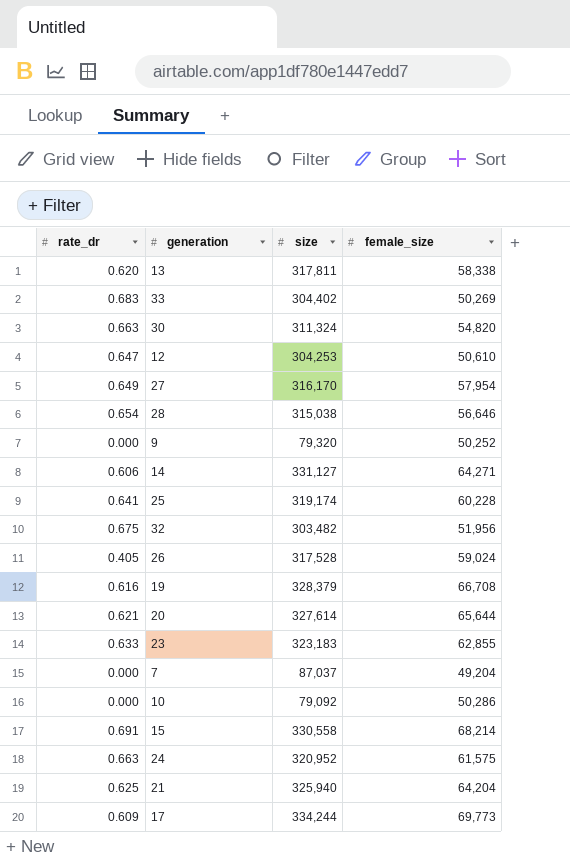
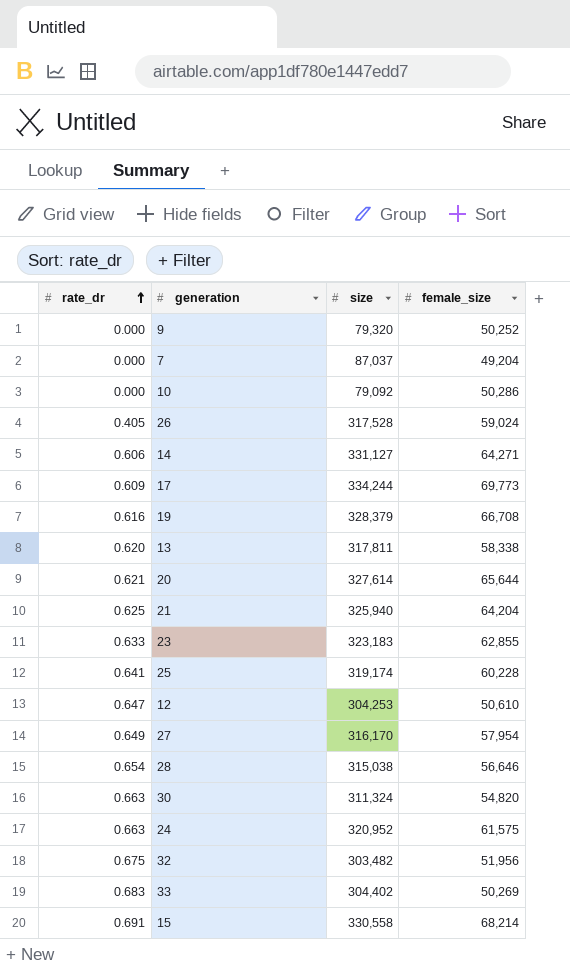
row order: none -> rate_dr ascending

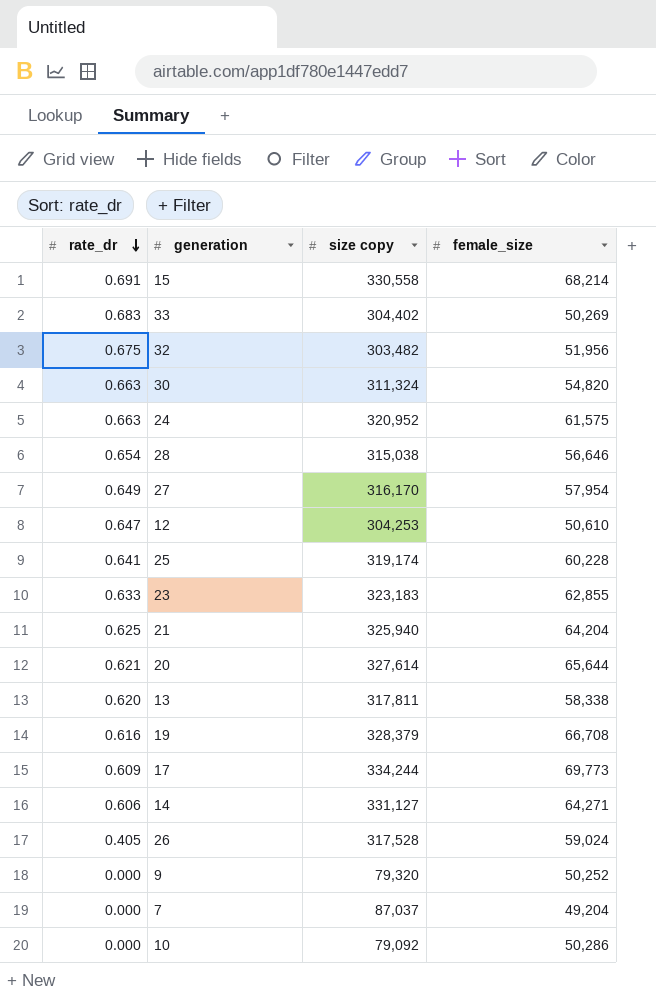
row order: rate_dr ascending -> rate_dr descending
column name: size -> size copy

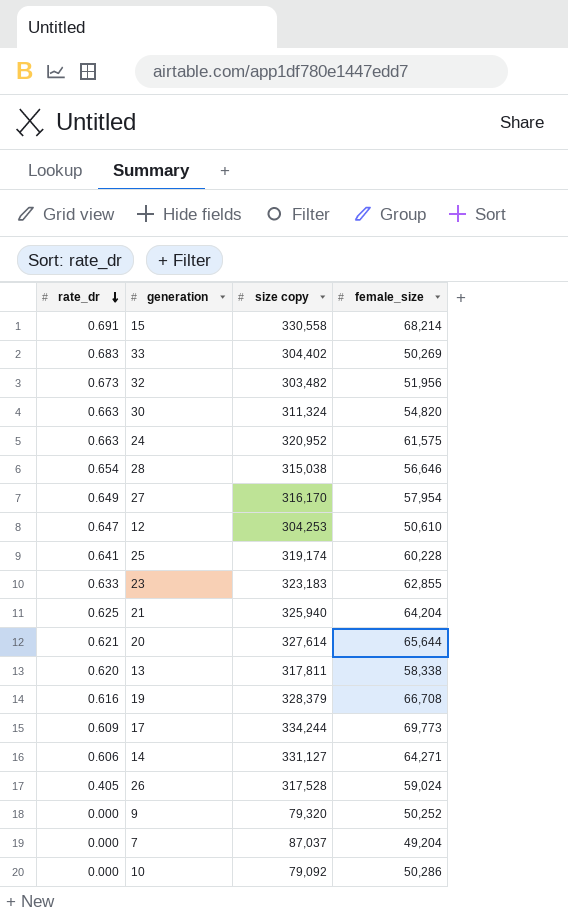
32 | rate_dr: 0.675 -> 0.673

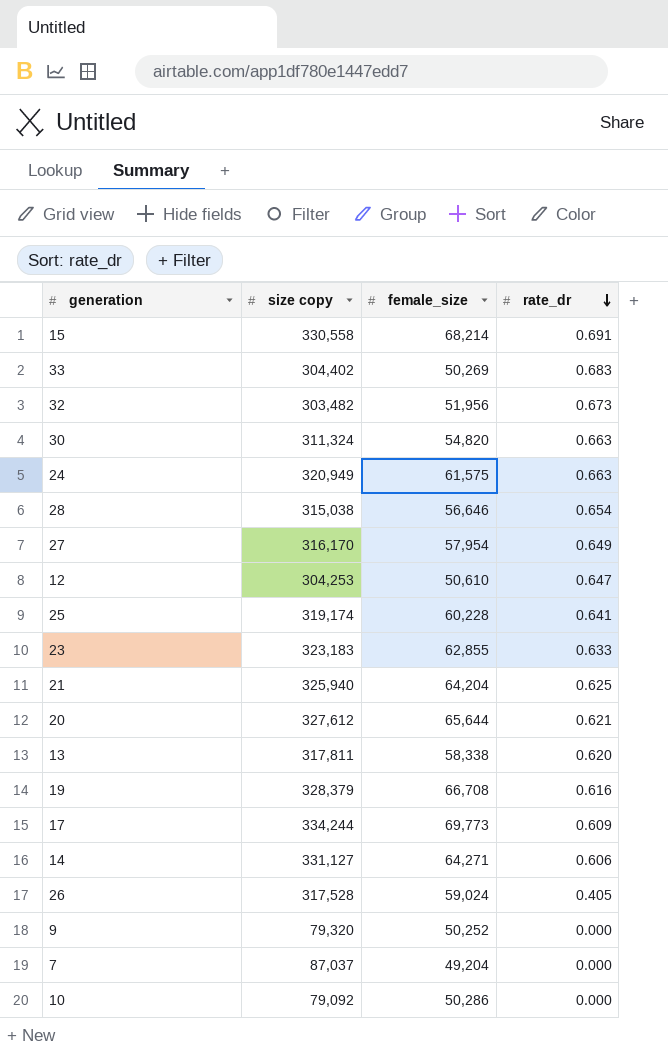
column rate_dr | position: 1 -> 4
24 | size copy: 320,952 -> 320,949
20 | size copy: 327,614 -> 327,612

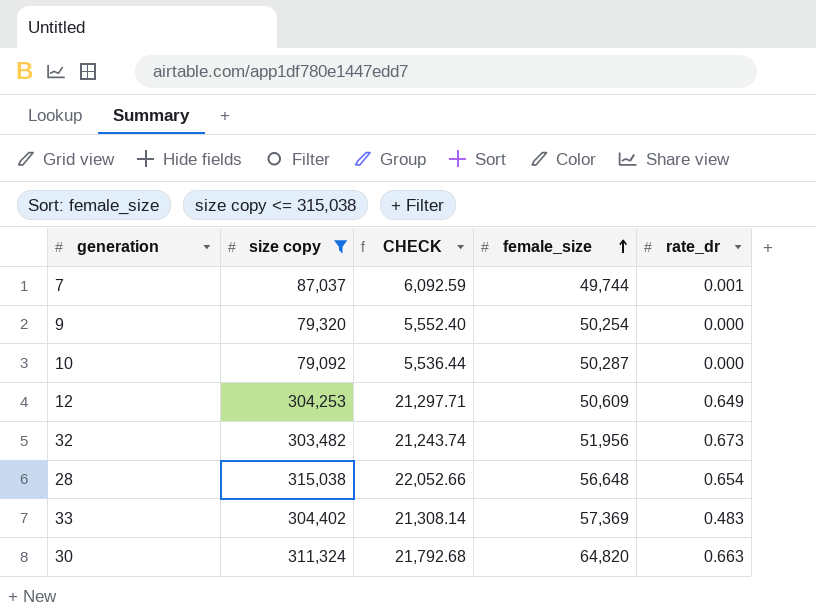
filter: none -> size copy <= 315,038
row order: rate_dr descending -> female_size ascending
column CHECK | formula: none -> [size copy] * 0.07
7 | female_size: 49,204 -> 49,744
7 | rate_dr: 0.000 -> 0.001
9 | female_size: 50,252 -> 50,254
10 | female_size: 50,286 -> 50,287
12 | female_size: 50,610 -> 50,609
12 | rate_dr: 0.647 -> 0.649
28 | female_size: 56,646 -> 56,648
33 | female_size: 50,269 -> 57,369
33 | rate_dr: 0.683 -> 0.483
30 | female_size: 54,820 -> 64,820

